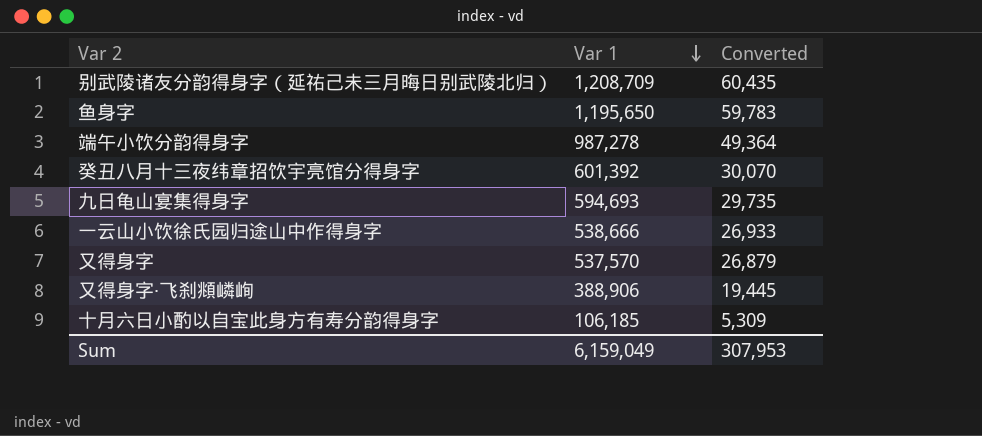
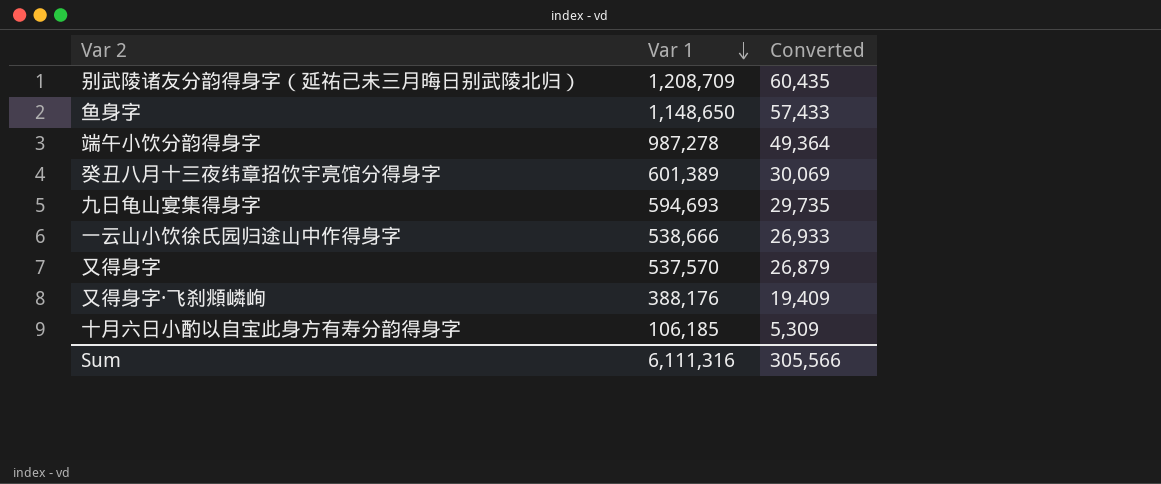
鱼身字 | Var 1: 1,195,650 -> 1,148,650
鱼身字 | Converted: 59,783 -> 57,433
癸丑八月十三夜纬章招饮宇亮馆分得身字 | Var 1: 601,392 -> 601,389
癸丑八月十三夜纬章招饮宇亮馆分得身字 | Converted: 30,070 -> 30,069
又得身字·飞刹頫嶙峋 | Var 1: 388,906 -> 388,176
又得身字·飞刹頫嶙峋 | Converted: 19,445 -> 19,409
Sum | Var 1: 6,159,049 -> 6,111,316
Sum | Converted: 307,953 -> 305,566

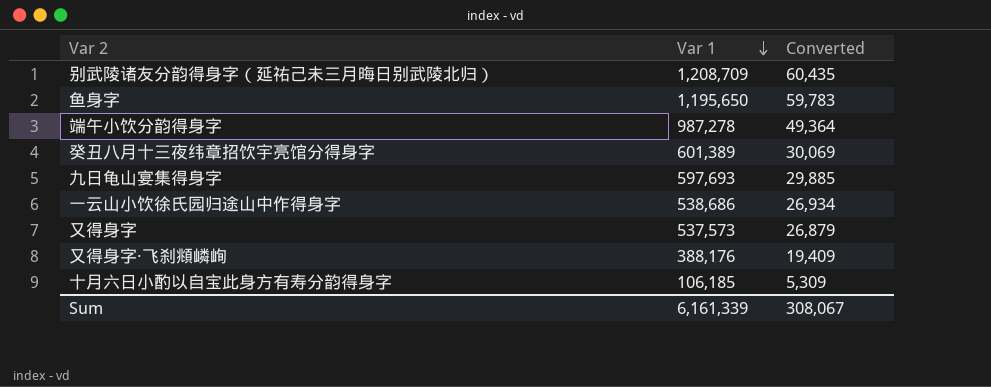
鱼身字 | Var 1: 1,148,650 -> 1,195,650
鱼身字 | Converted: 57,433 -> 59,783
九日龟山宴集得身字 | Var 1: 594,693 -> 597,693
九日龟山宴集得身字 | Converted: 29,735 -> 29,885
一云山小饮徐氏园归途山中作得身字 | Var 1: 538,666 -> 538,686
一云山小饮徐氏园归途山中作得身字 | Converted: 26,933 -> 26,934
又得身字 | Var 1: 537,570 -> 537,573
Sum | Var 1: 6,111,316 -> 6,161,339
Sum | Converted: 305,566 -> 308,067

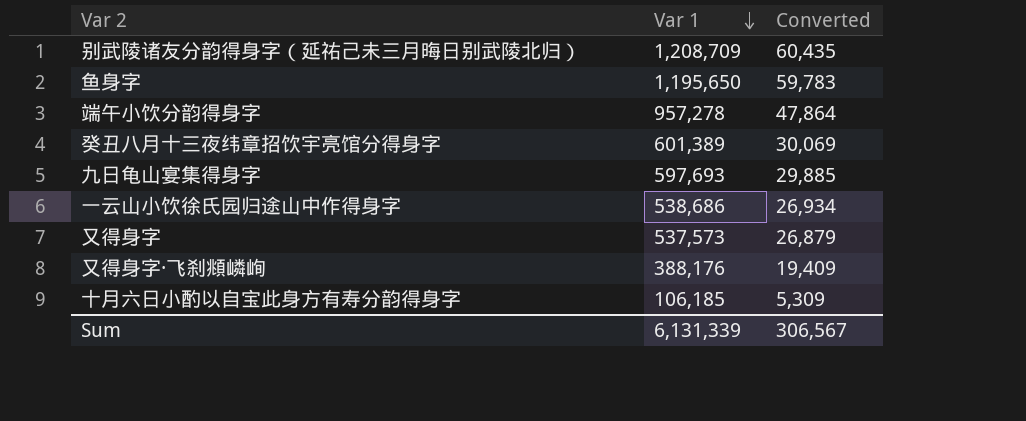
端午小饮分韵得身字 | Var 1: 987,278 -> 957,278
端午小饮分韵得身字 | Converted: 49,364 -> 47,864
Sum | Var 1: 6,161,339 -> 6,131,339
Sum | Converted: 308,067 -> 306,567

